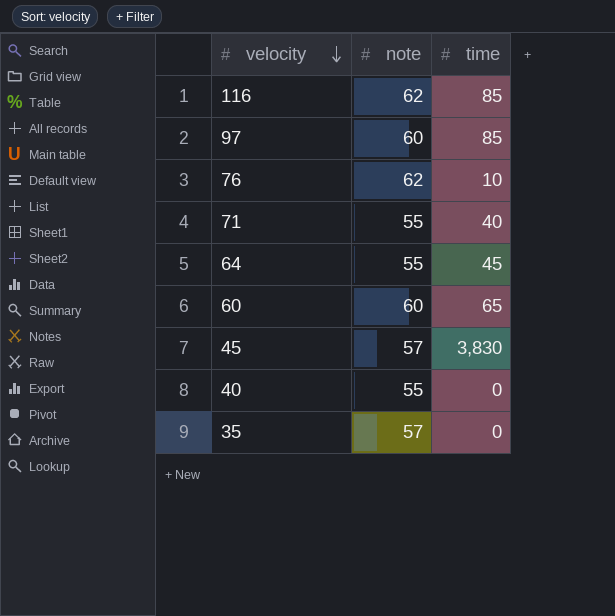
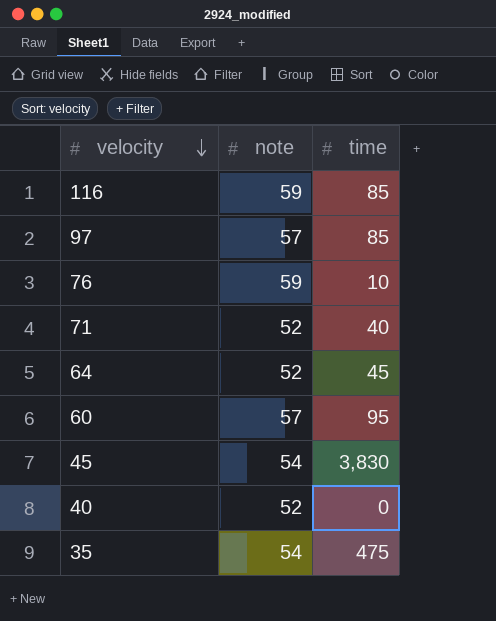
116 | note: 62 -> 59
97 | note: 60 -> 57
76 | note: 62 -> 59
71 | note: 55 -> 52
64 | note: 55 -> 52
60 | note: 60 -> 57
60 | time: 65 -> 95
45 | note: 57 -> 54
40 | note: 55 -> 52
35 | note: 57 -> 54
35 | time: 0 -> 475

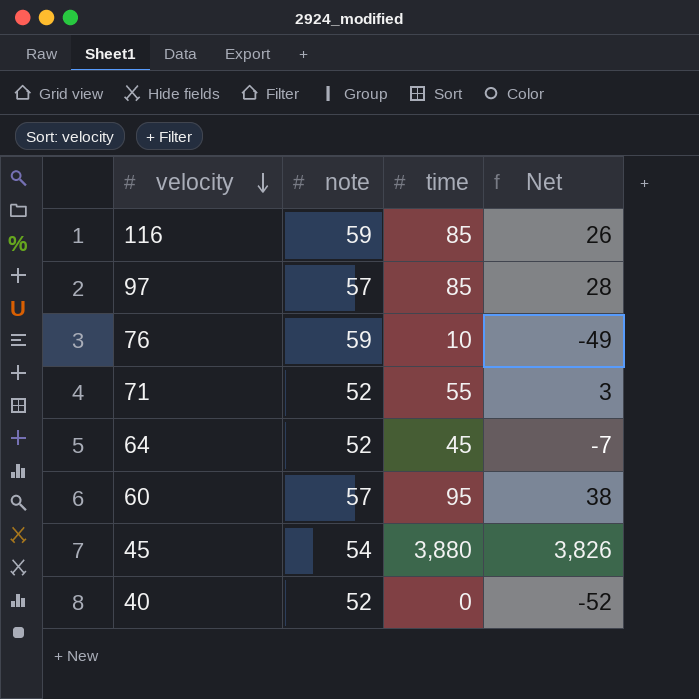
column Net | formula: none -> [time] - [note]
row 35: 54 | 475 -> none
71 | time: 40 -> 55
45 | time: 3,830 -> 3,880

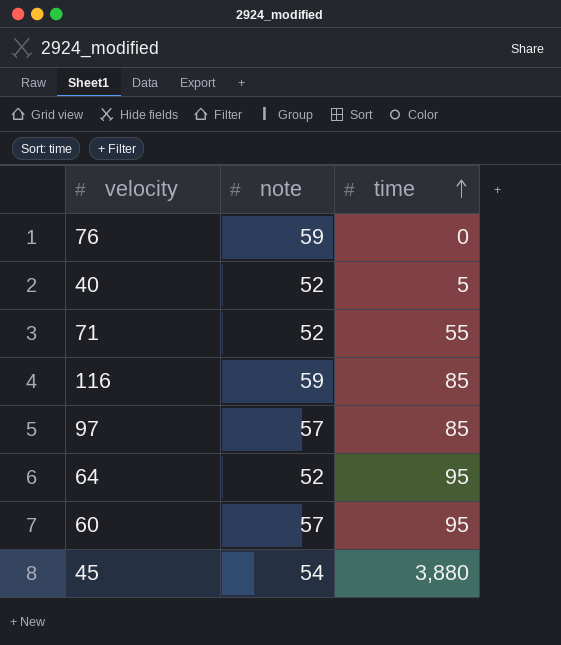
row order: velocity descending -> time ascending
column Net | formula: [time] - [note] -> none
76 | time: 10 -> 0
40 | time: 0 -> 5
64 | time: 45 -> 95

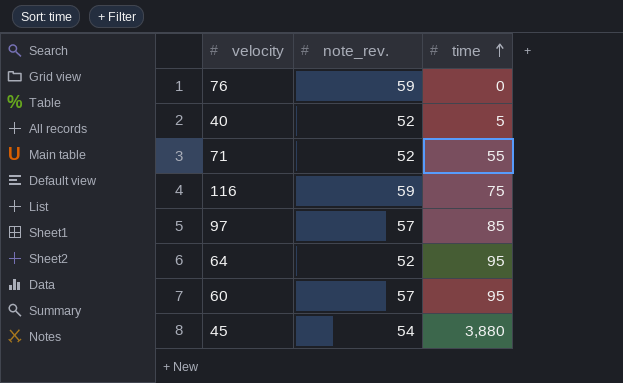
column name: note -> note_rev.
116 | time: 85 -> 75

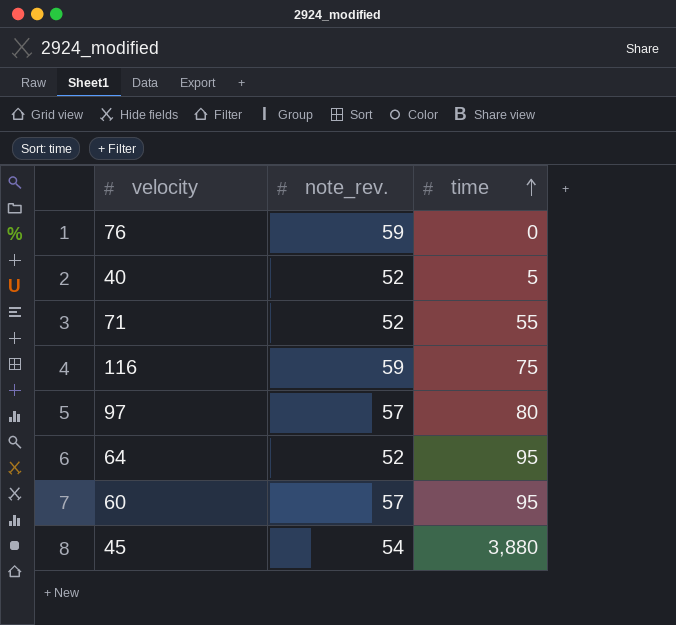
97 | time: 85 -> 80

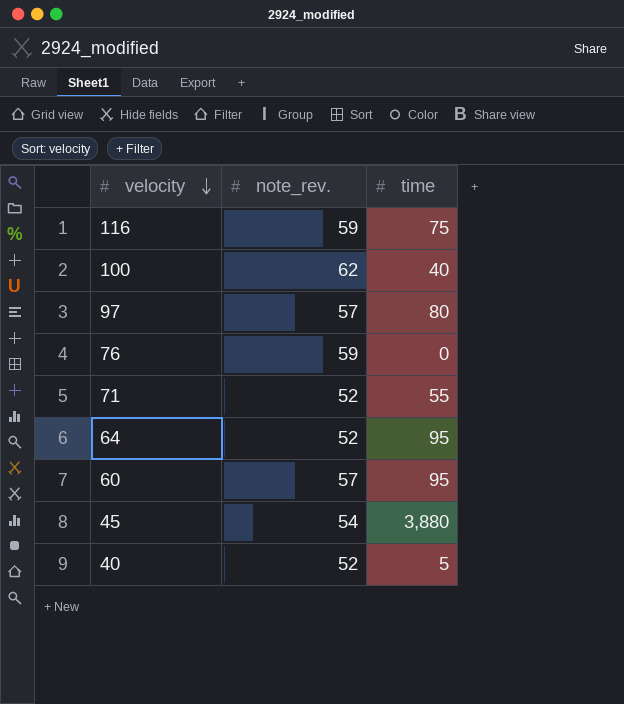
row order: time ascending -> velocity descending
row 100: none -> 62 | 40

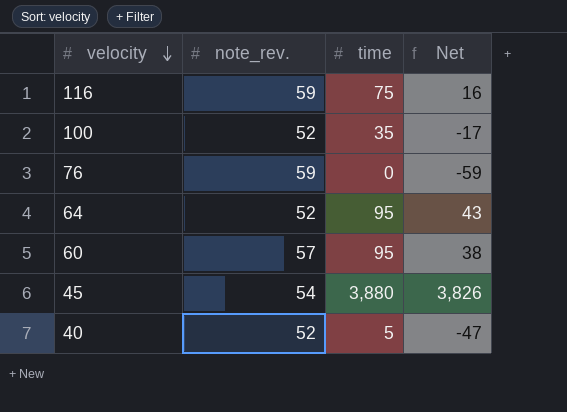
column Net | formula: none -> [time] - [note_rev.]
row 97: 57 | 80 -> none
row 71: 52 | 55 -> none
100 | note_rev.: 62 -> 52
100 | time: 40 -> 35

